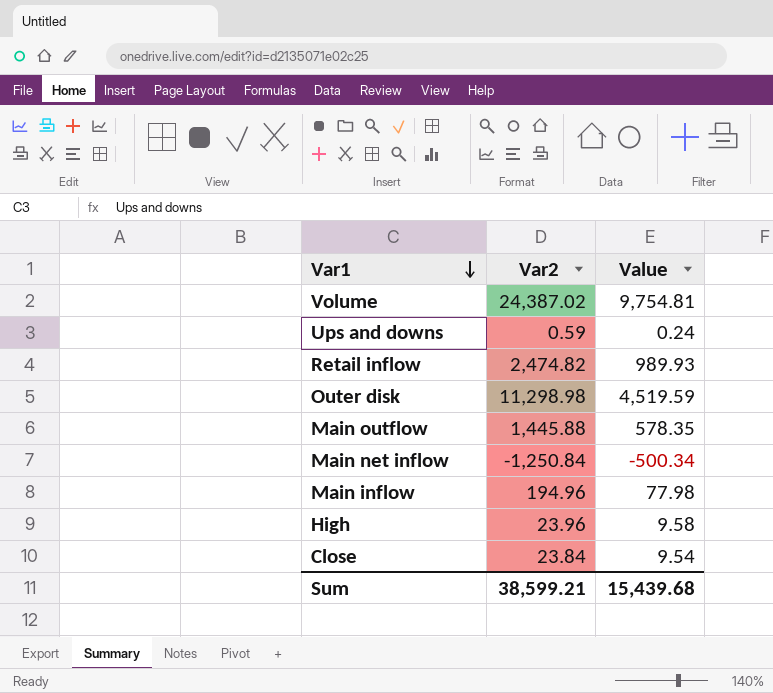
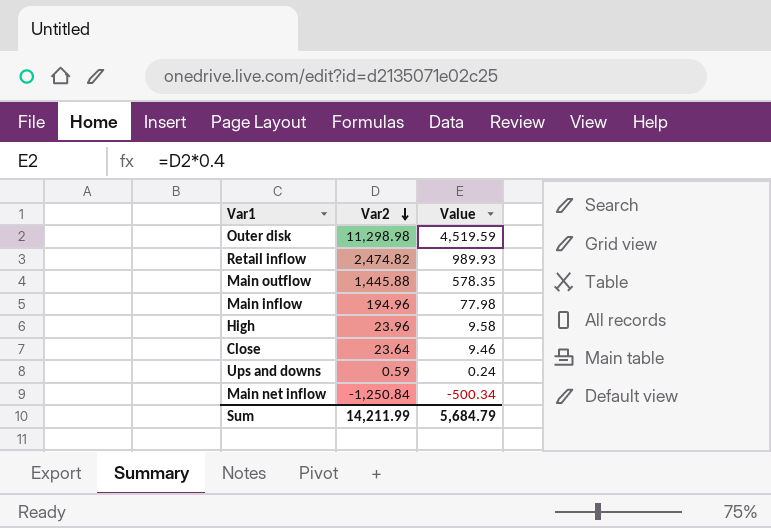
row order: Var1 descending -> Var2 descending
row Volume: 24,387.02 | 9,754.81 -> none
Close | Var2: 23.84 -> 23.64
Close | Value: 9.54 -> 9.46
Sum | Var2: 38,599.21 -> 14,211.99
Sum | Value: 15,439.68 -> 5,684.79

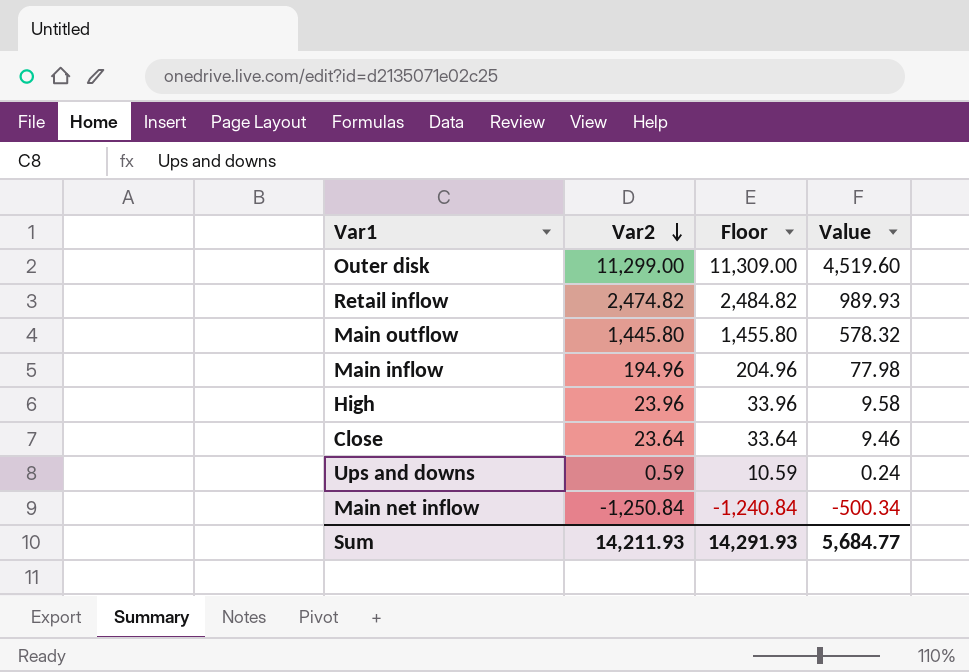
column Floor | formula: none -> [Var2] + 10
Outer disk | Var2: 11,298.98 -> 11,299.00
Outer disk | Value: 4,519.59 -> 4,519.60
Main outflow | Var2: 1,445.88 -> 1,445.80
Main outflow | Value: 578.35 -> 578.32
Sum | Var2: 14,211.99 -> 14,211.93
Sum | Value: 5,684.79 -> 5,684.77

